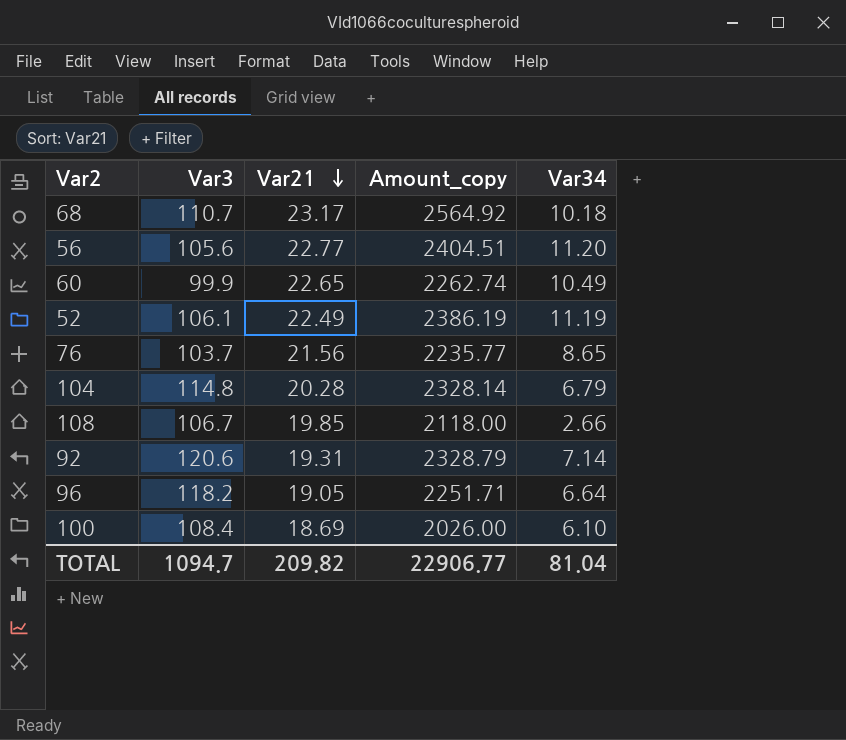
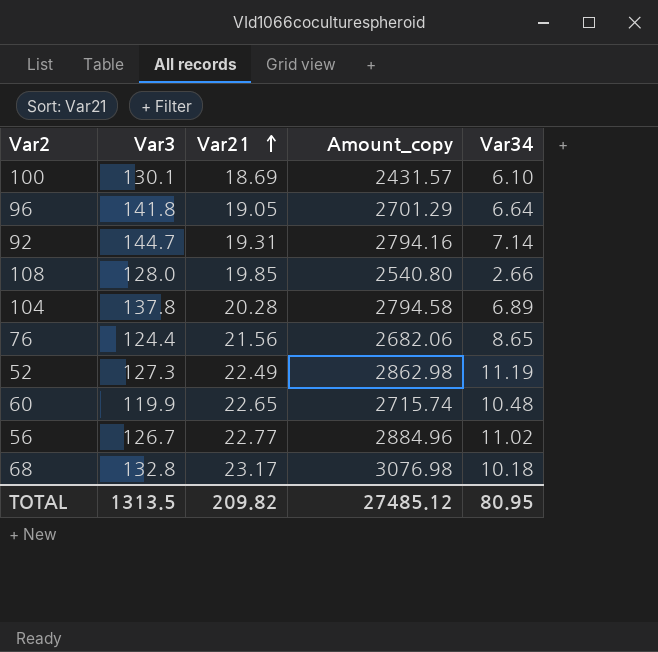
row order: Var21 descending -> Var21 ascending
100 | Var3: 108.4 -> 130.1
100 | Amount_copy: 2026.00 -> 2431.57
96 | Var3: 118.2 -> 141.8
96 | Amount_copy: 2251.71 -> 2701.29
92 | Var3: 120.6 -> 144.7
92 | Amount_copy: 2328.79 -> 2794.16
108 | Var3: 106.7 -> 128.0
108 | Amount_copy: 2118.00 -> 2540.80
104 | Var3: 114.8 -> 137.8
104 | Amount_copy: 2328.14 -> 2794.58
104 | Var34: 6.79 -> 6.89
76 | Var3: 103.7 -> 124.4
76 | Amount_copy: 2235.77 -> 2682.06
52 | Var3: 106.1 -> 127.3
52 | Amount_copy: 2386.19 -> 2862.98
60 | Var3: 99.9 -> 119.9
60 | Amount_copy: 2262.74 -> 2715.74
60 | Var34: 10.49 -> 10.48
56 | Var3: 105.6 -> 126.7
56 | Amount_copy: 2404.51 -> 2884.96
56 | Var34: 11.20 -> 11.02
68 | Var3: 110.7 -> 132.8
68 | Amount_copy: 2564.92 -> 3076.98
TOTAL | Var3: 1094.7 -> 1313.5
TOTAL | Amount_copy: 22906.77 -> 27485.12
TOTAL | Var34: 81.04 -> 80.95

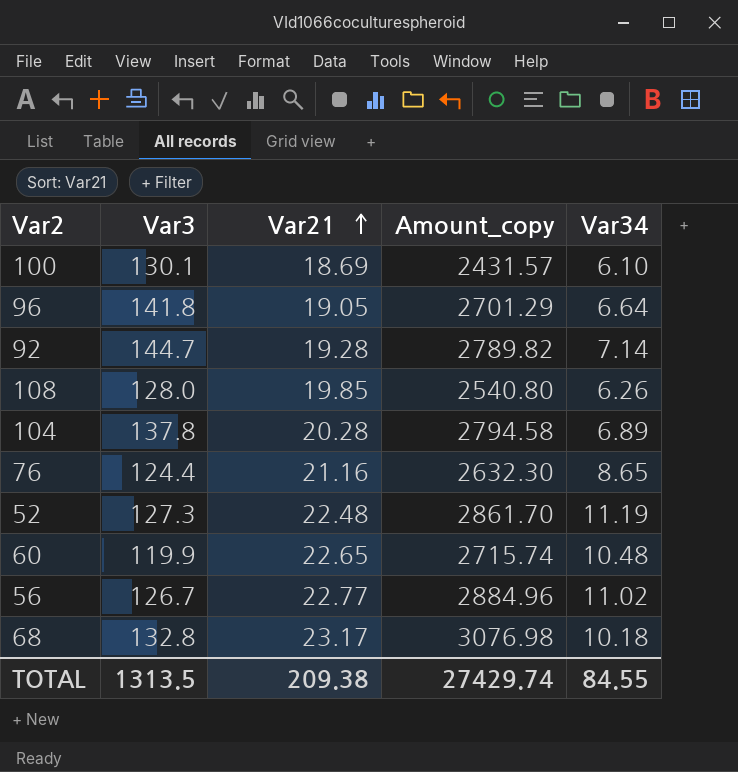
92 | Var21: 19.31 -> 19.28
92 | Amount_copy: 2794.16 -> 2789.82
108 | Var34: 2.66 -> 6.26
76 | Var21: 21.56 -> 21.16
76 | Amount_copy: 2682.06 -> 2632.30
52 | Var21: 22.49 -> 22.48
52 | Amount_copy: 2862.98 -> 2861.70
TOTAL | Var21: 209.82 -> 209.38
TOTAL | Amount_copy: 27485.12 -> 27429.74
TOTAL | Var34: 80.95 -> 84.55

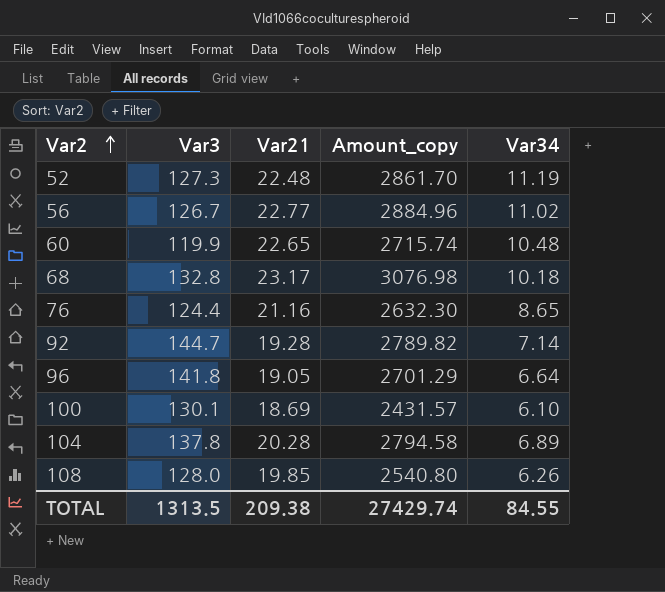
row order: Var21 ascending -> Var2 ascending

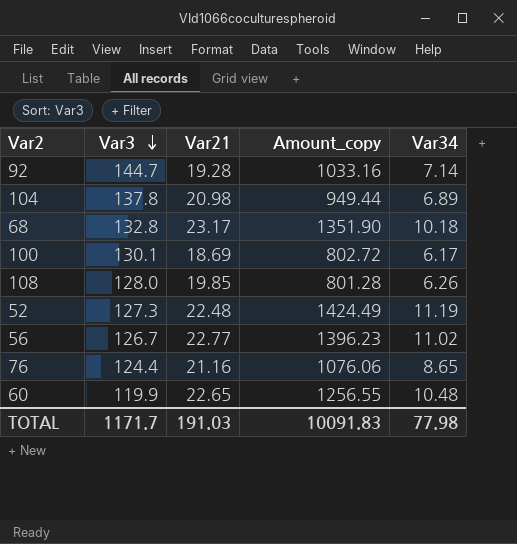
row order: Var2 ascending -> Var3 descending
column Amount_copy | formula: [Var3] * [Var21] -> [Var3] * [Var34]
row 96: 141.8 | 19.05 | 2701.29 | 6.64 -> none
104 | Var21: 20.28 -> 20.98
100 | Var34: 6.10 -> 6.17
TOTAL | Var3: 1313.5 -> 1171.7
TOTAL | Var21: 209.38 -> 191.03
TOTAL | Amount_copy: 27429.74 -> 10091.83
TOTAL | Var34: 84.55 -> 77.98

